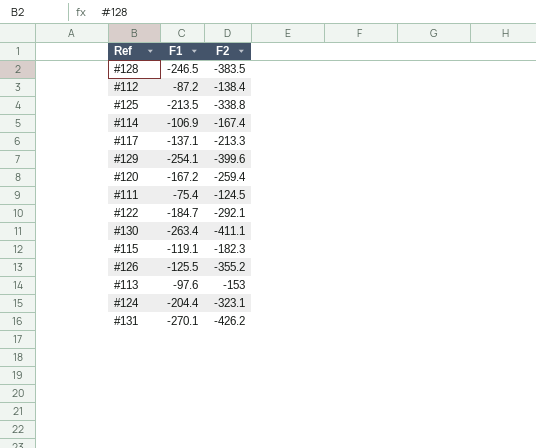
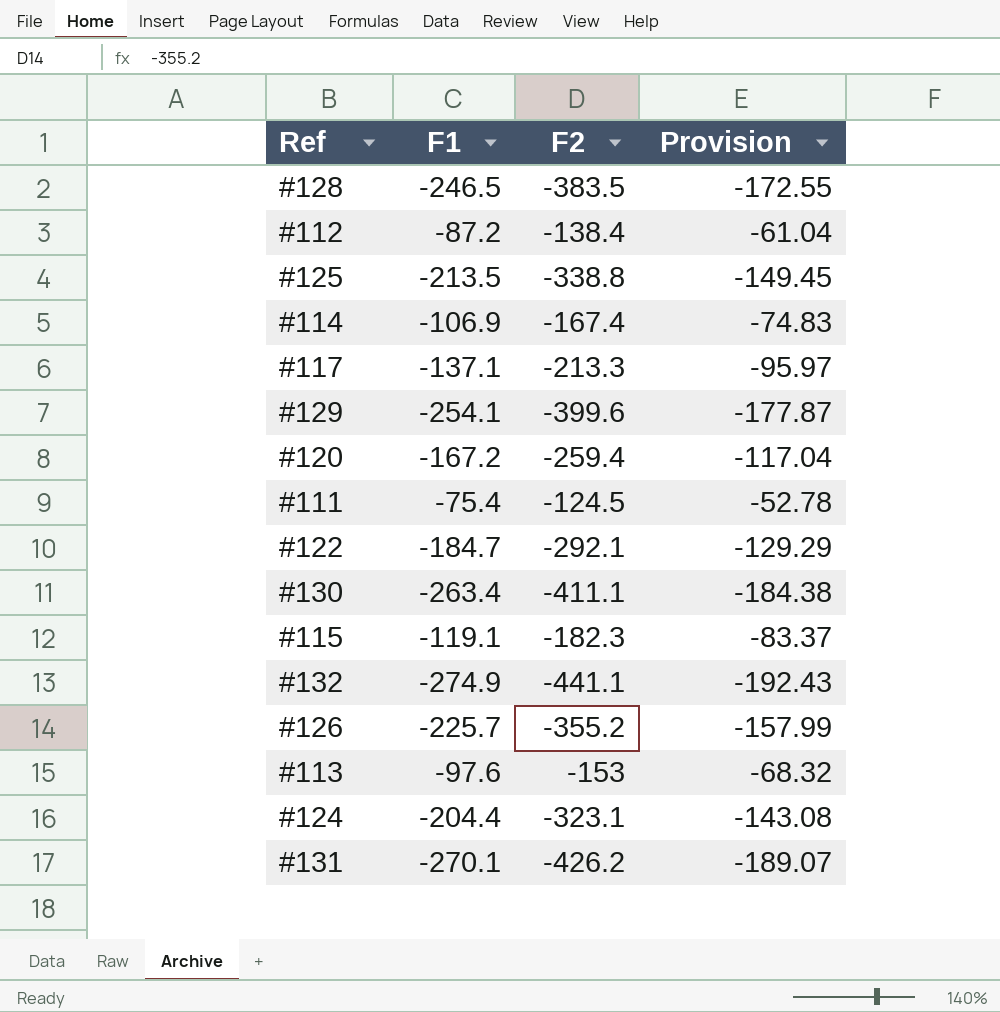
column Provision | formula: none -> [F1] * 0.7
row #132: none -> -274.9 | -441.1 | -192.43
#126 | F1: -125.5 -> -225.7

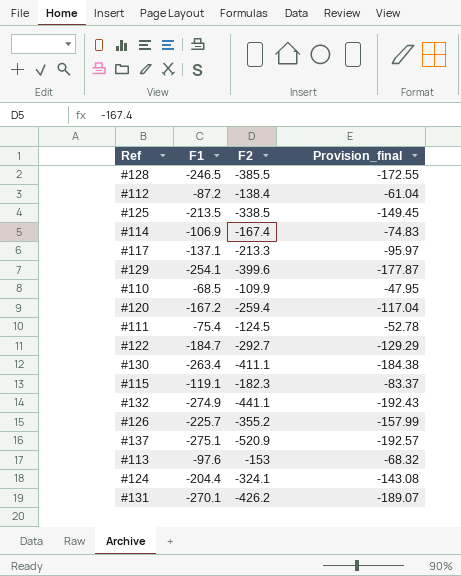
column name: Provision -> Provision_final
#128 | F2: -383.5 -> -385.5
#125 | F2: -338.8 -> -338.5
row #110: none -> -68.5 | -109.9 | -47.95
#122 | F2: -292.1 -> -292.7
row #137: none -> -275.1 | -520.9 | -192.57
#124 | F2: -323.1 -> -324.1

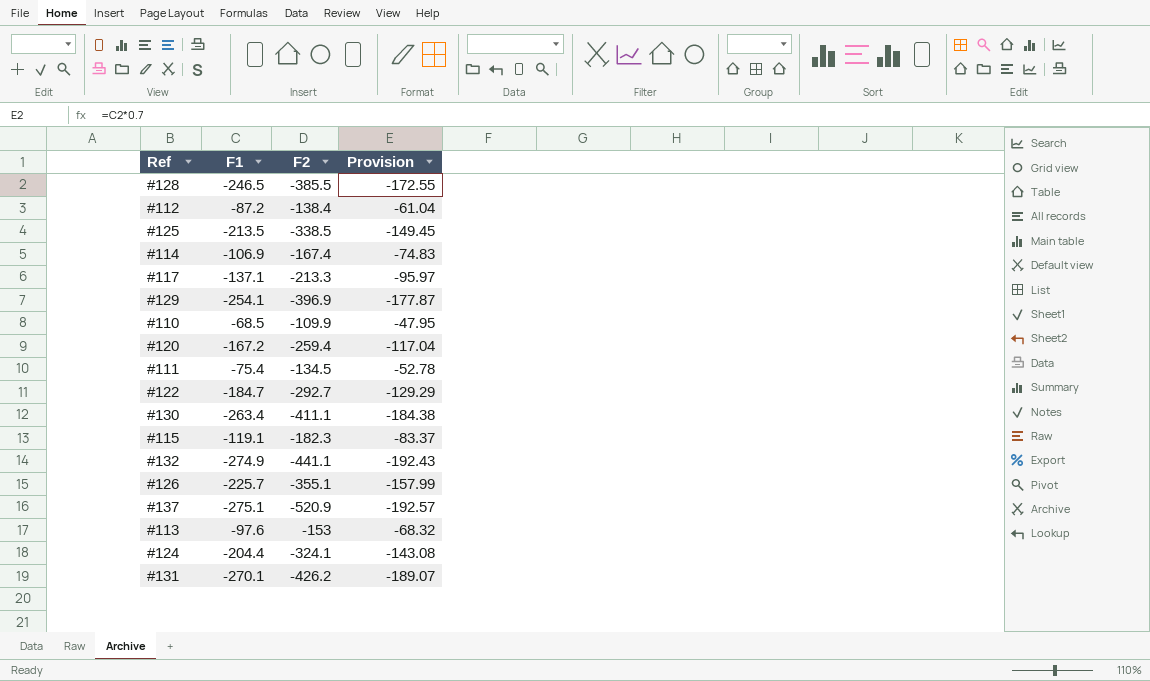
column name: Provision_final -> Provision
#129 | F2: -399.6 -> -396.9
#111 | F2: -124.5 -> -134.5
#126 | F2: -355.2 -> -355.1

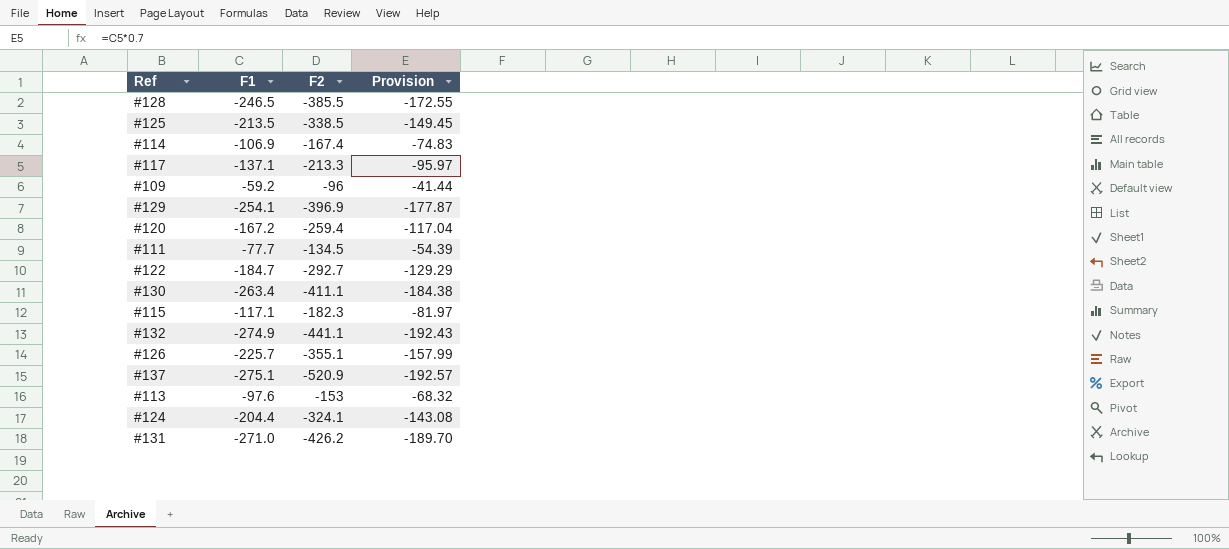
row #112: -87.2 | -138.4 | -61.04 -> none
row #110: -68.5 | -109.9 | -47.95 -> none
row #109: none -> -59.2 | -96 | -41.44
#111 | F1: -75.4 -> -77.7
#111 | Provision: -52.78 -> -54.39
#115 | F1: -119.1 -> -117.1
#115 | Provision: -83.37 -> -81.97
#131 | F1: -270.1 -> -271.0
#131 | Provision: -189.07 -> -189.70

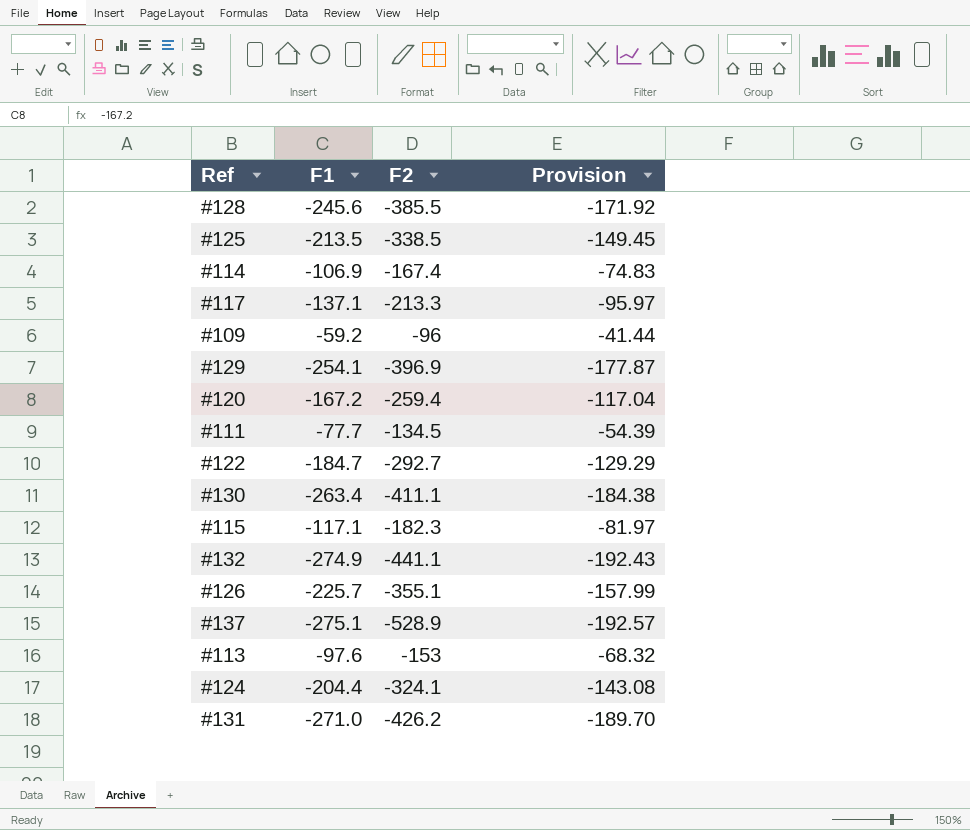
#128 | F1: -246.5 -> -245.6
#128 | Provision: -172.55 -> -171.92
#137 | F2: -520.9 -> -528.9

